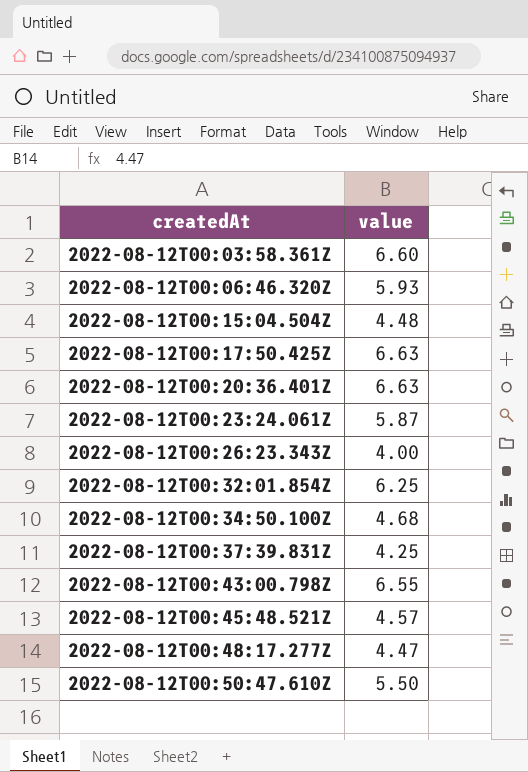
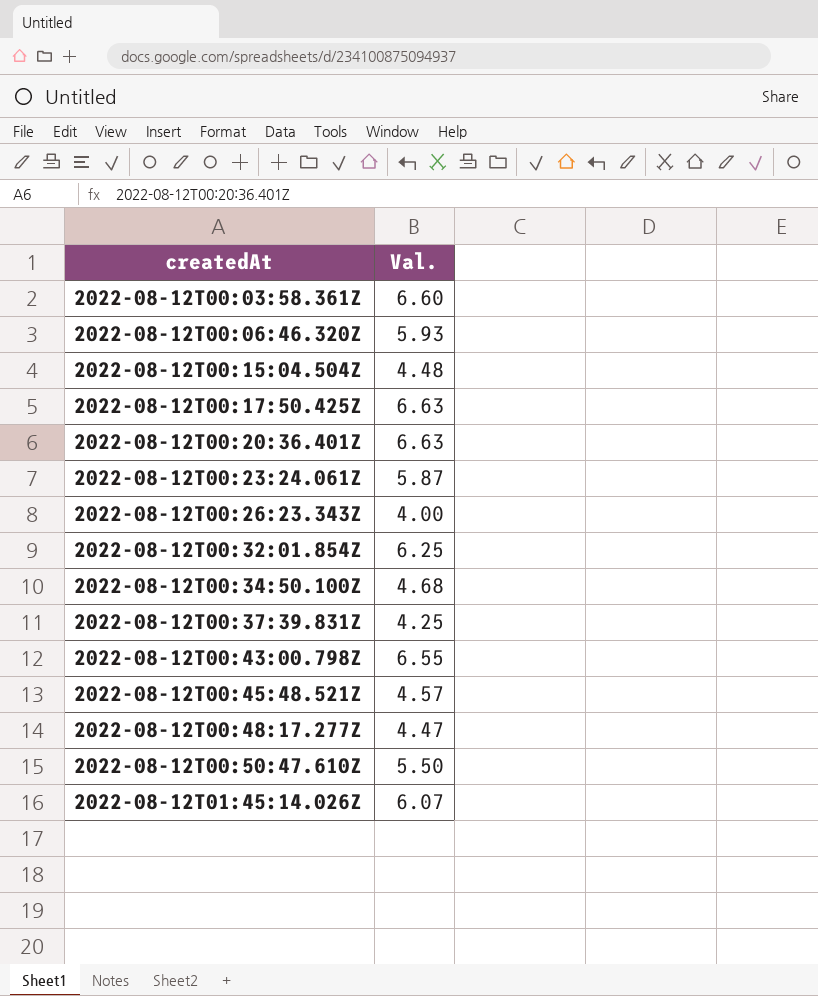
column name: value -> Val.
row 2022-08-12T01:45:14.026Z: none -> 6.07

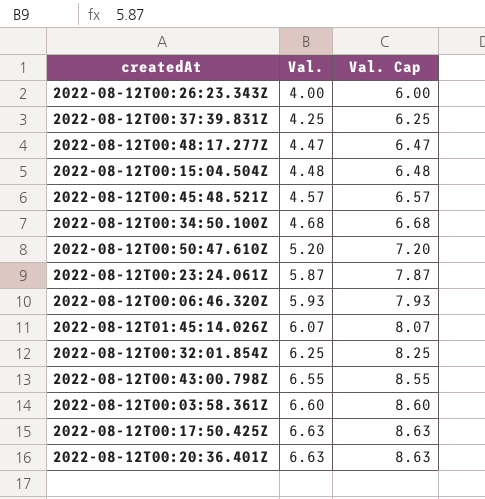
row order: createdAt ascending -> Val. ascending
column Val. Cap | formula: none -> [Val.] + 2
2022-08-12T00:50:47.610Z | Val.: 5.50 -> 5.20

